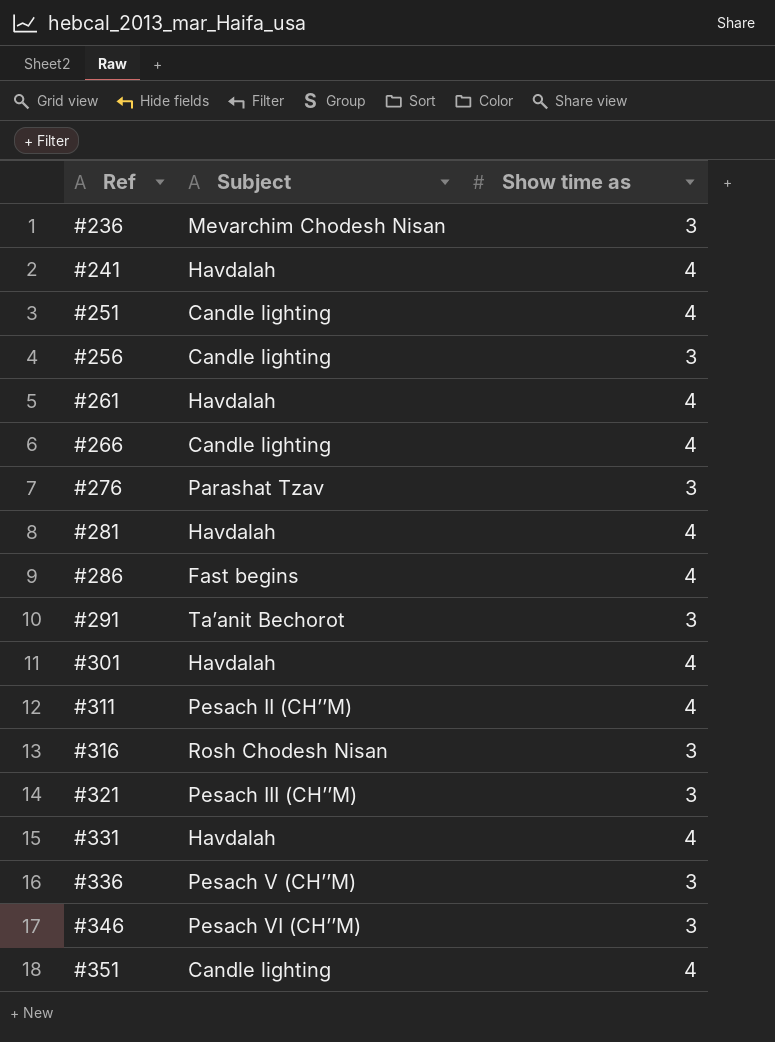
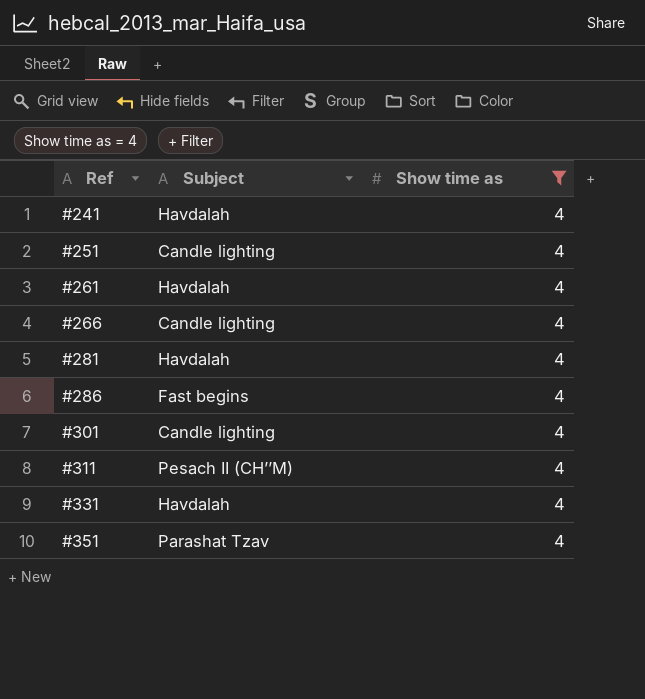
filter: none -> Show time as = 4
#301 | Subject: Havdalah -> Candle lighting
#351 | Subject: Candle lighting -> Parashat Tzav

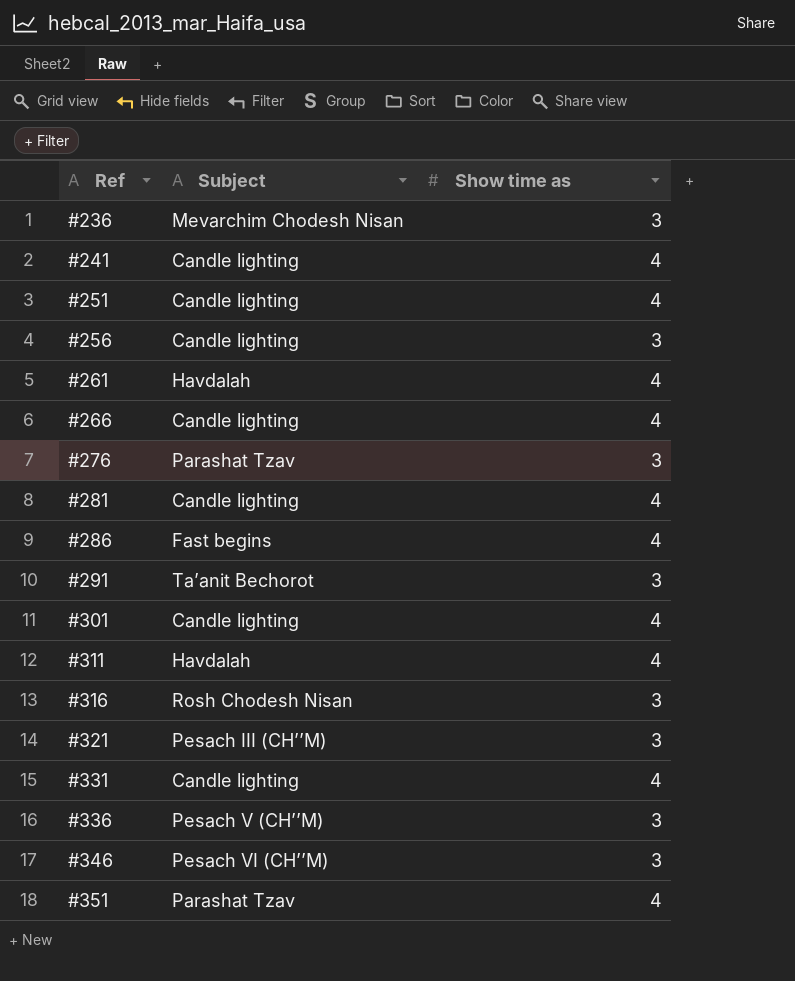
filter: Show time as = 4 -> none
#241 | Subject: Havdalah -> Candle lighting
#281 | Subject: Havdalah -> Candle lighting
#311 | Subject: Pesach II (CH’’M) -> Havdalah
#331 | Subject: Havdalah -> Candle lighting

